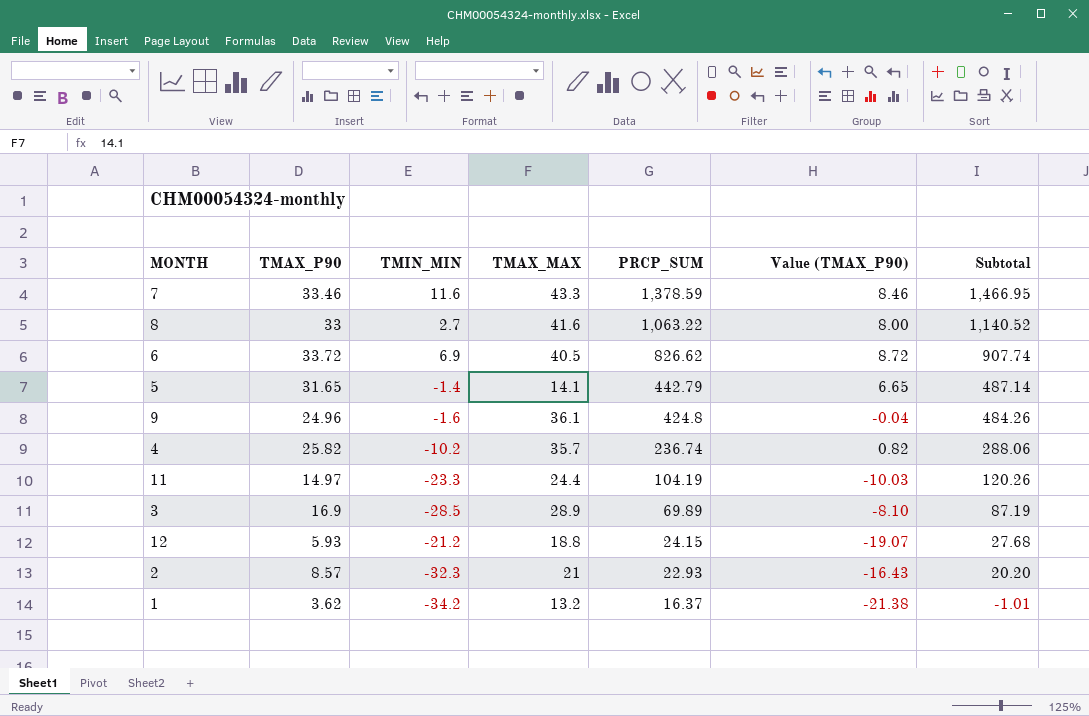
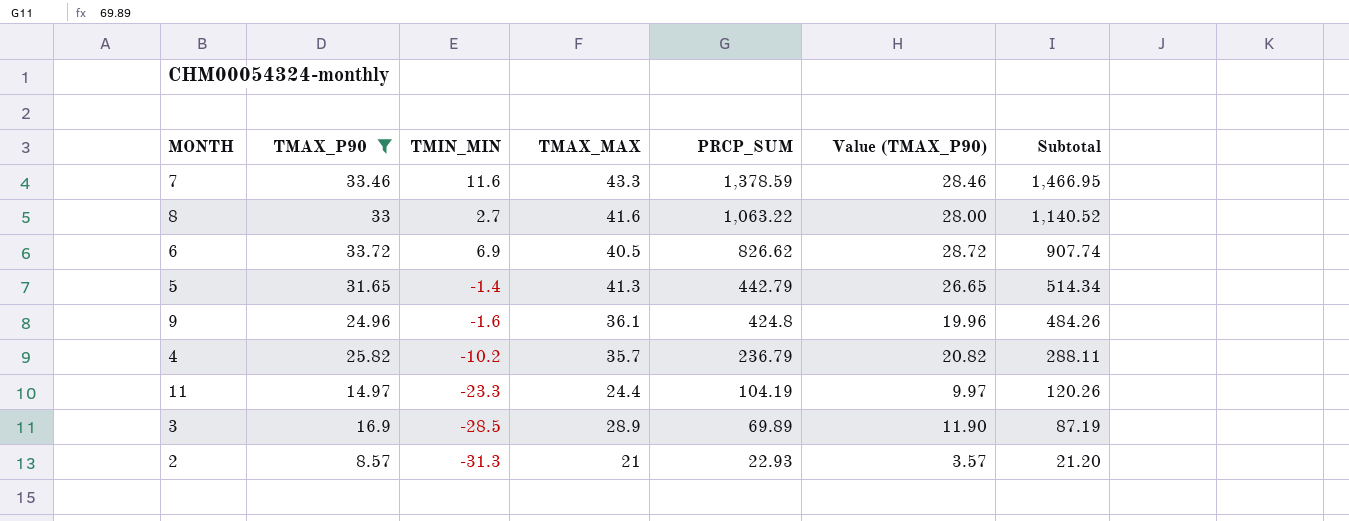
filter: none -> TMAX_P90 >= 8.57
column Value (TMAX_P90) | formula: [TMAX_P90] - 25 -> [TMAX_P90] - 5
5 | TMAX_MAX: 14.1 -> 41.3
5 | Subtotal: 487.14 -> 514.34
4 | PRCP_SUM: 236.74 -> 236.79
4 | Subtotal: 288.06 -> 288.11
2 | TMIN_MIN: -32.3 -> -31.3
2 | Subtotal: 20.20 -> 21.20

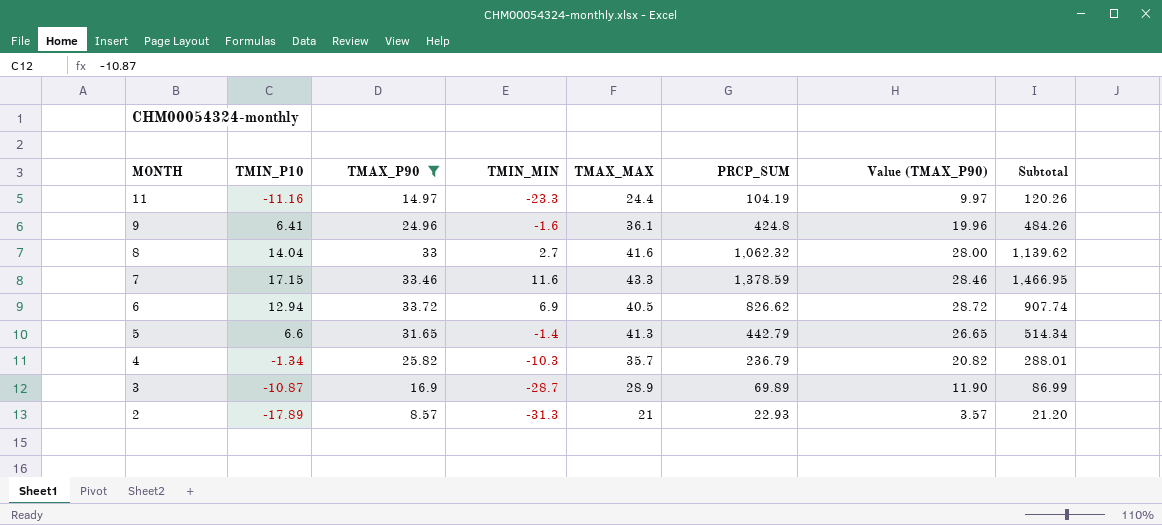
row order: PRCP_SUM descending -> MONTH descending
column TMIN_P10 | position: none -> 2
8 | PRCP_SUM: 1,063.22 -> 1,062.32
8 | Subtotal: 1,140.52 -> 1,139.62
4 | TMIN_MIN: -10.2 -> -10.3
4 | Subtotal: 288.11 -> 288.01
3 | TMIN_MIN: -28.5 -> -28.7
3 | Subtotal: 87.19 -> 86.99

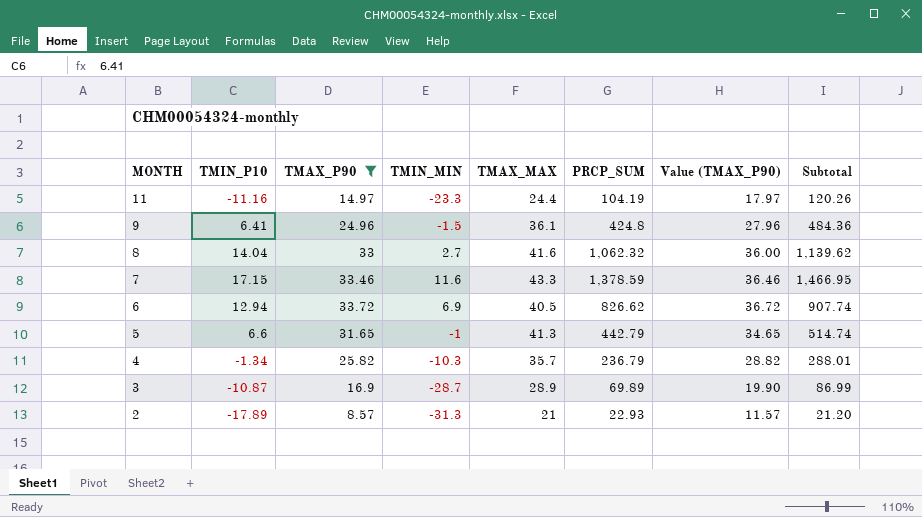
column Value (TMAX_P90) | formula: [TMAX_P90] - 5 -> [TMAX_P90] + 3
9 | TMIN_MIN: -1.6 -> -1.5
9 | Subtotal: 484.26 -> 484.36
5 | TMIN_MIN: -1.4 -> -1
5 | Subtotal: 514.34 -> 514.74

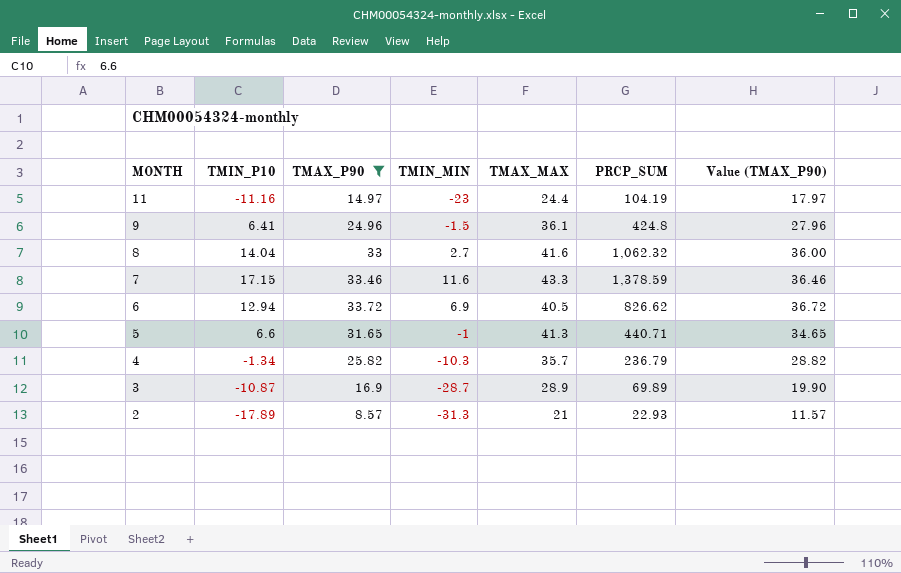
column Subtotal | formula: [TMAX_P90] + [TMIN_MIN] + [TMAX_MAX] + [PRCP_SUM] -> none
11 | TMIN_MIN: -23.3 -> -23
5 | PRCP_SUM: 442.79 -> 440.71

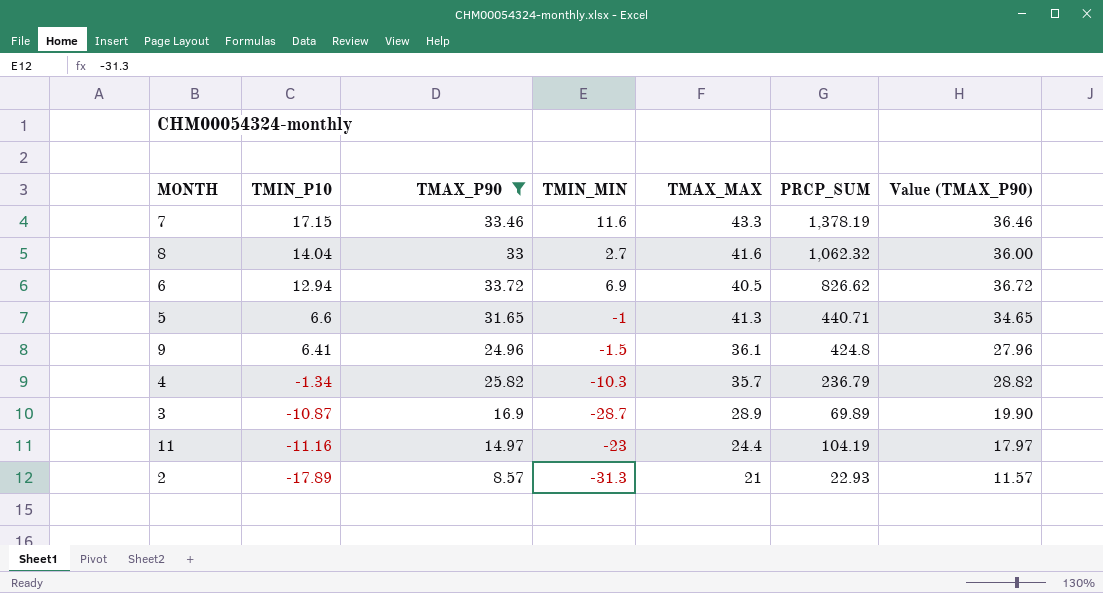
row order: MONTH descending -> TMIN_P10 descending
7 | PRCP_SUM: 1,378.59 -> 1,378.19

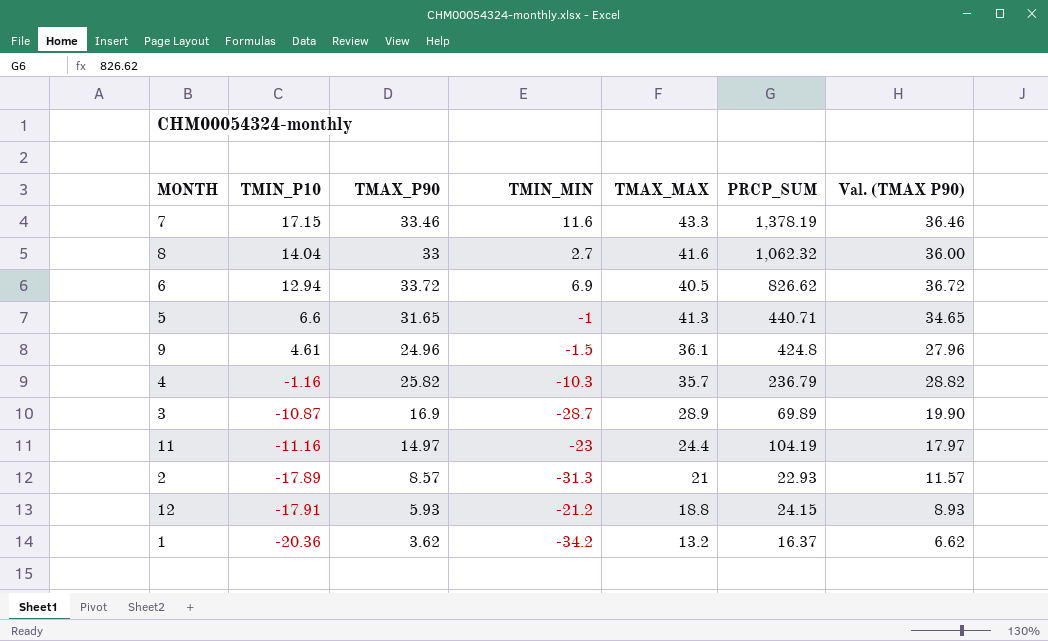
filter: TMAX_P90 >= 8.57 -> none
column name: Value (TMAX_P90) -> Val. (TMAX P90)
9 | TMIN_P10: 6.41 -> 4.61
4 | TMIN_P10: -1.34 -> -1.16

